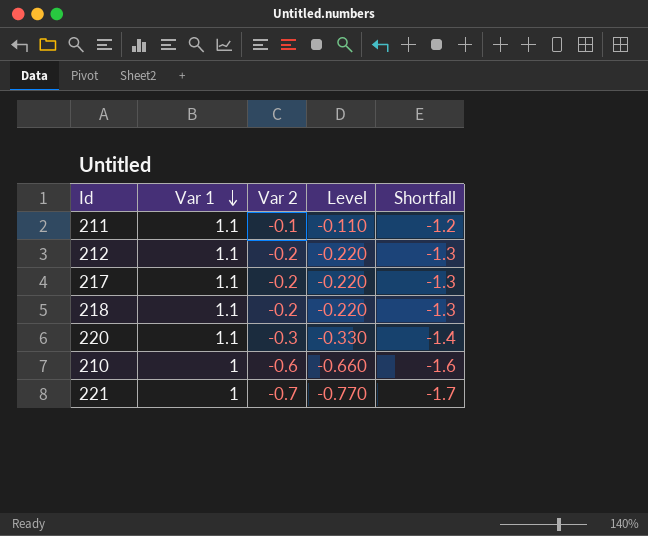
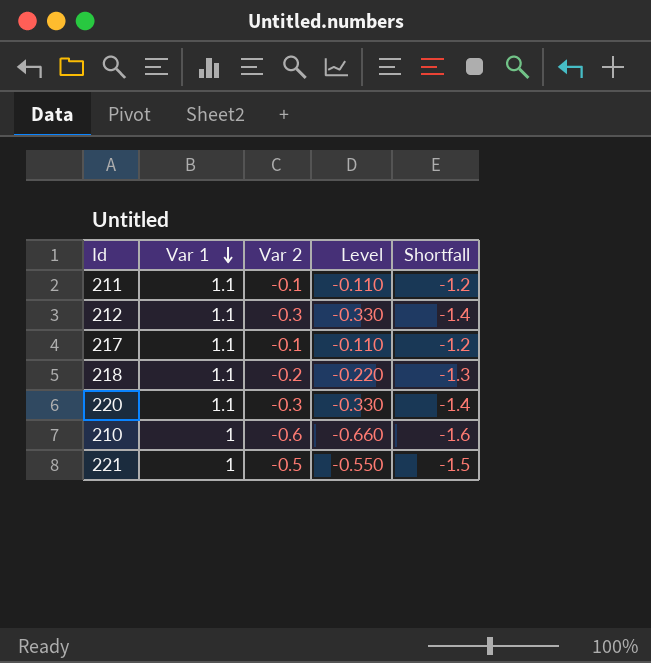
212 | Var 2: -0.2 -> -0.3
212 | Level: -0.220 -> -0.330
212 | Shortfall: -1.3 -> -1.4
217 | Var 2: -0.2 -> -0.1
217 | Level: -0.220 -> -0.110
217 | Shortfall: -1.3 -> -1.2
221 | Var 2: -0.7 -> -0.5
221 | Level: -0.770 -> -0.550
221 | Shortfall: -1.7 -> -1.5

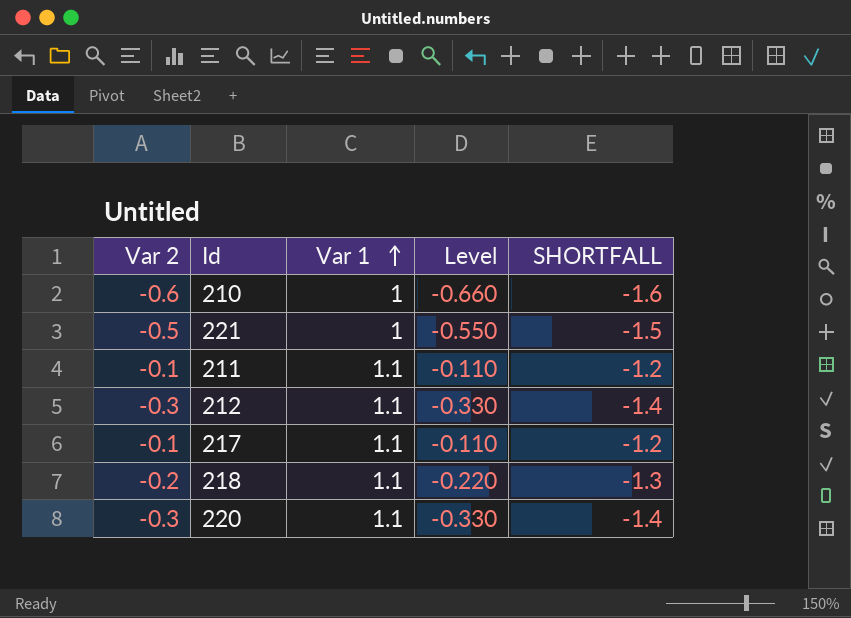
row order: Var 1 descending -> Var 1 ascending
column Var 2 | position: 3 -> 1
column name: Shortfall -> SHORTFALL

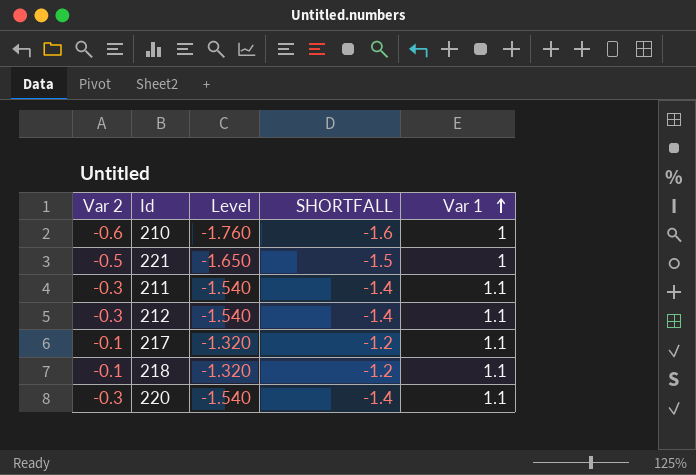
column Level | formula: [Var 2] * 1.1 -> [SHORTFALL] * 1.1
column Var 1 | position: 3 -> 5
211 | Var 2: -0.1 -> -0.3
211 | SHORTFALL: -1.2 -> -1.4
218 | Var 2: -0.2 -> -0.1
218 | SHORTFALL: -1.3 -> -1.2

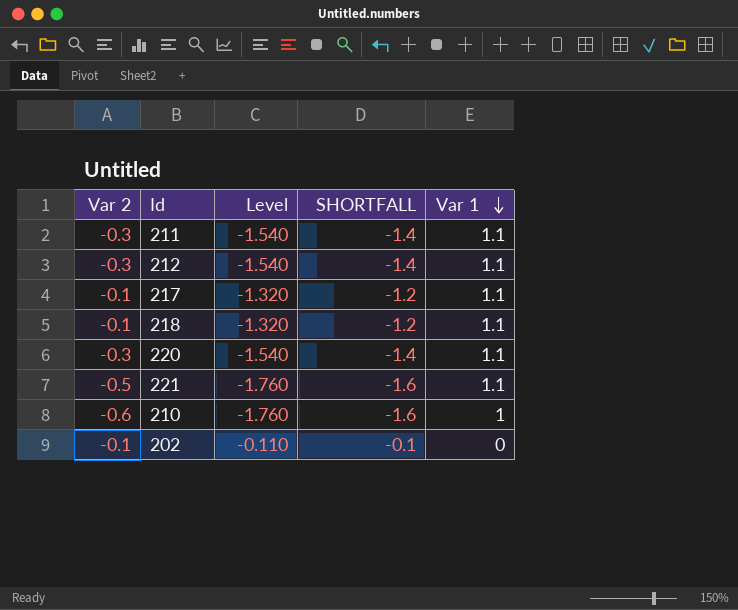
row order: Var 1 ascending -> Var 1 descending
221 | Level: -1.650 -> -1.760
221 | SHORTFALL: -1.5 -> -1.6
221 | Var 1: 1 -> 1.1
row 202: none -> -0.1 | -0.110 | -0.1 | 0

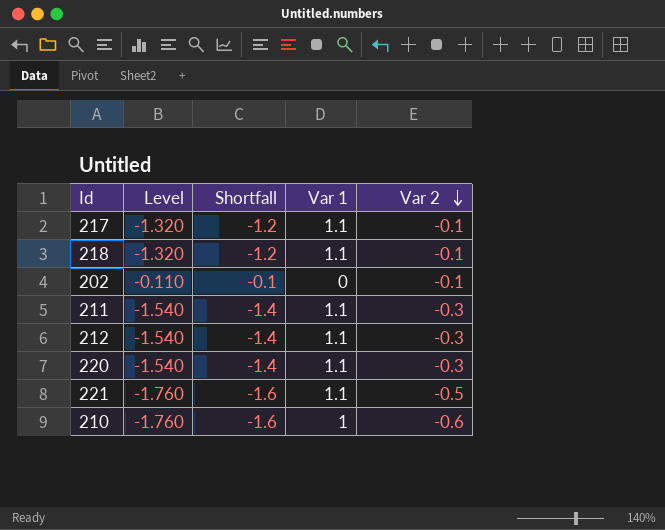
row order: Var 1 descending -> Var 2 descending
column name: SHORTFALL -> Shortfall
column Var 2 | position: 1 -> 5

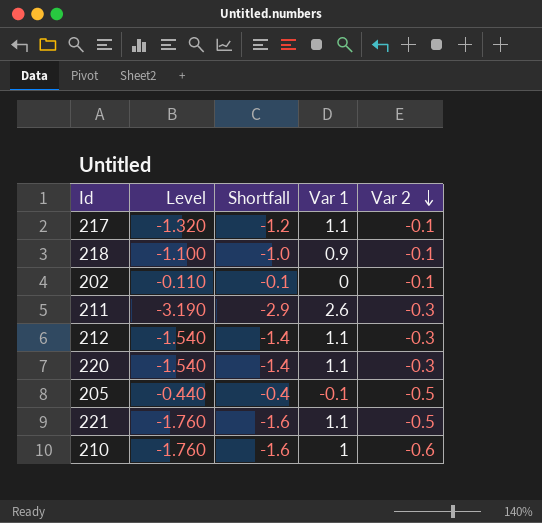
218 | Level: -1.320 -> -1.100
218 | Shortfall: -1.2 -> -1.0
218 | Var 1: 1.1 -> 0.9
211 | Level: -1.540 -> -3.190
211 | Shortfall: -1.4 -> -2.9
211 | Var 1: 1.1 -> 2.6
row 205: none -> -0.440 | -0.4 | -0.1 | -0.5

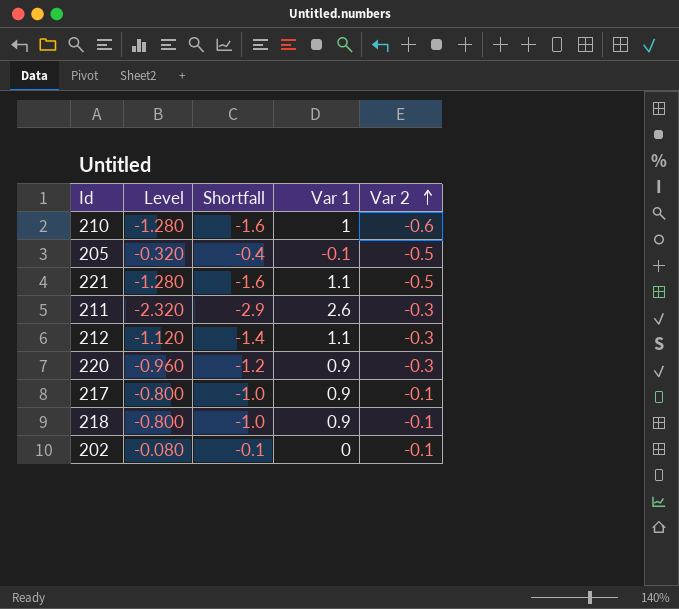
row order: Var 2 descending -> Var 2 ascending
column Level | formula: [Shortfall] * 1.1 -> [Shortfall] * 0.8
220 | Shortfall: -1.4 -> -1.2
220 | Var 1: 1.1 -> 0.9
217 | Shortfall: -1.2 -> -1.0
217 | Var 1: 1.1 -> 0.9

